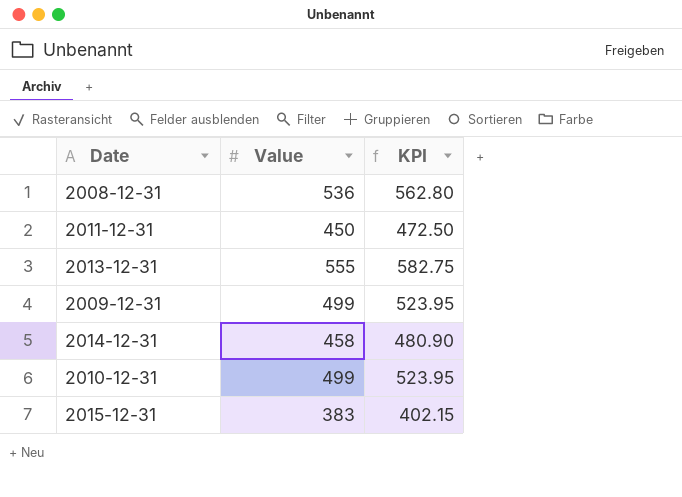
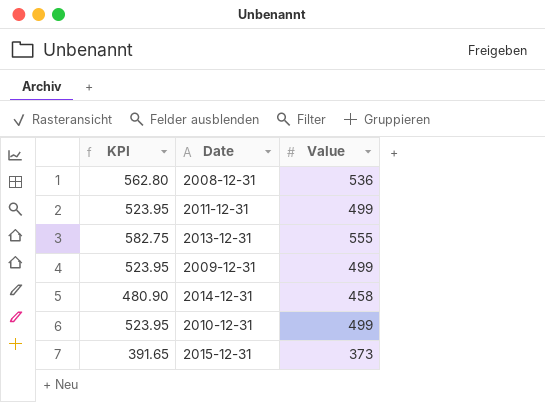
column KPI | position: 3 -> 1
2011-12-31 | KPI: 472.50 -> 523.95
2011-12-31 | Value: 450 -> 499
2015-12-31 | KPI: 402.15 -> 391.65
2015-12-31 | Value: 383 -> 373

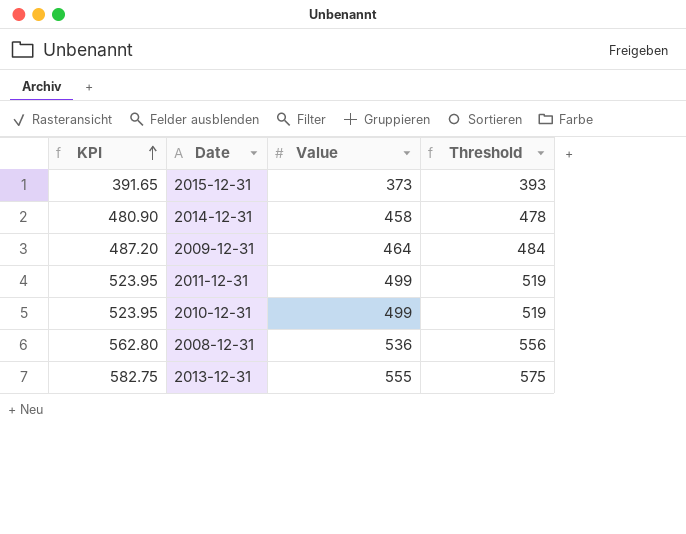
row order: none -> KPI ascending
column Threshold | formula: none -> [Value] + 20
2009-12-31 | KPI: 523.95 -> 487.20
2009-12-31 | Value: 499 -> 464

